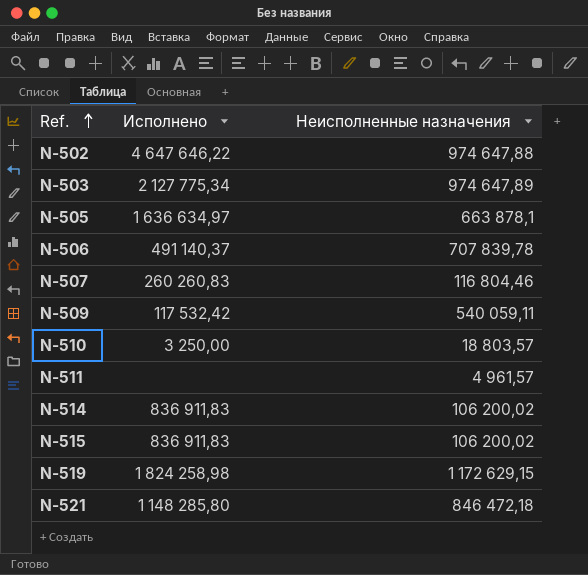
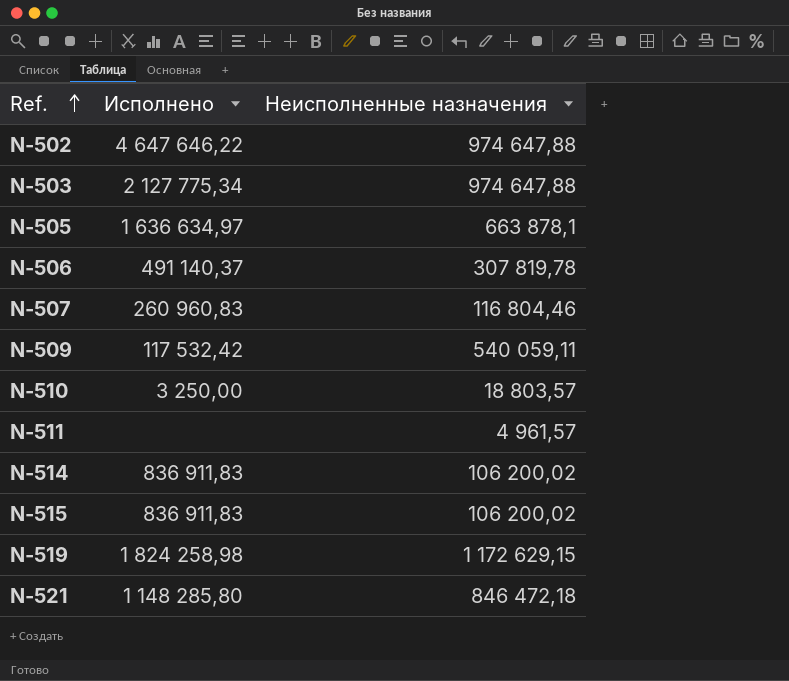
N-503 | Неисполненные назначения: 974 647,89 -> 974 647,88
N-506 | Неисполненные назначения: 707 839,78 -> 307 819,78
N-507 | Исполнено: 260 260,83 -> 260 960,83

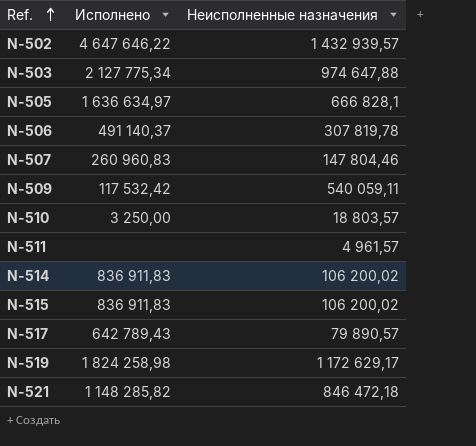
N-502 | Неисполненные назначения: 974 647,88 -> 1 432 939,57
N-505 | Неисполненные назначения: 663 878,1 -> 666 828,1
N-507 | Неисполненные назначения: 116 804,46 -> 147 804,46
row N-517: none -> 642 789,43 | 79 890,57
N-519 | Неисполненные назначения: 1 172 629,15 -> 1 172 629,17
N-521 | Исполнено: 1 148 285,80 -> 1 148 285,82

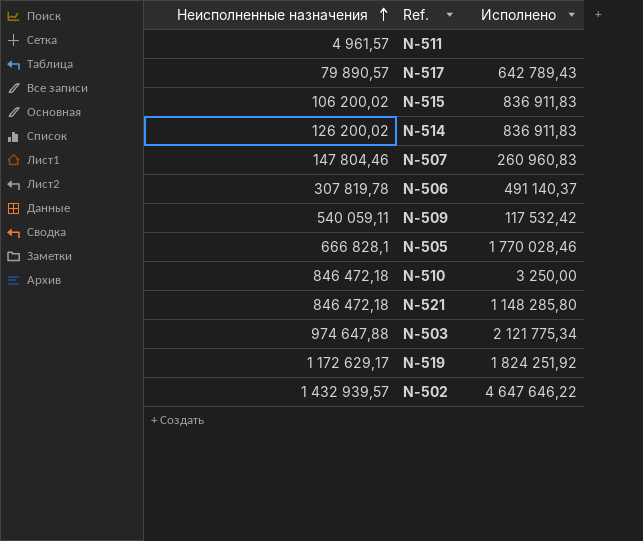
row order: Ref. ascending -> Неисполненные назначения ascending
column Неисполненные назначения | position: 3 -> 1
N-514 | Неисполненные назначения: 106 200,02 -> 126 200,02
N-505 | Исполнено: 1 636 634,97 -> 1 770 028,46
N-510 | Неисполненные назначения: 18 803,57 -> 846 472,18
N-521 | Исполнено: 1 148 285,82 -> 1 148 285,80
N-503 | Исполнено: 2 127 775,34 -> 2 121 775,34
N-519 | Исполнено: 1 824 258,98 -> 1 824 251,92

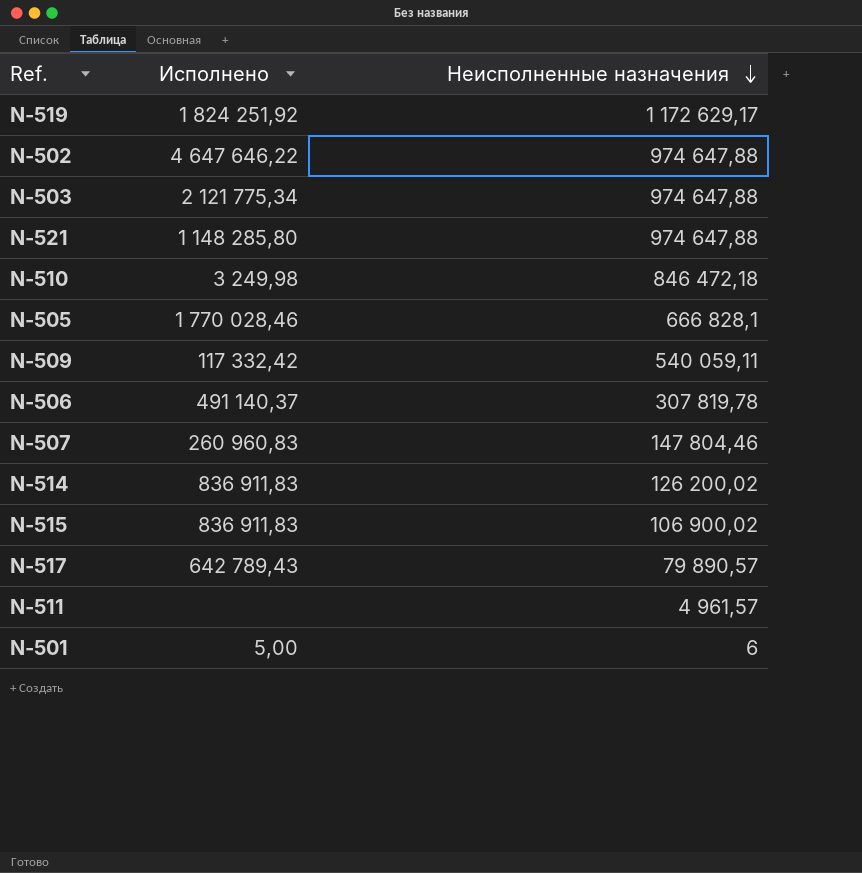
row order: Неисполненные назначения ascending -> Неисполненные назначения descending
column Неисполненные назначения | position: 1 -> 3
N-502 | Неисполненные назначения: 1 432 939,57 -> 974 647,88
N-521 | Неисполненные назначения: 846 472,18 -> 974 647,88
N-510 | Исполнено: 3 250,00 -> 3 249,98
N-509 | Исполнено: 117 532,42 -> 117 332,42
N-515 | Неисполненные назначения: 106 200,02 -> 106 900,02
row N-501: none -> 5,00 | 6

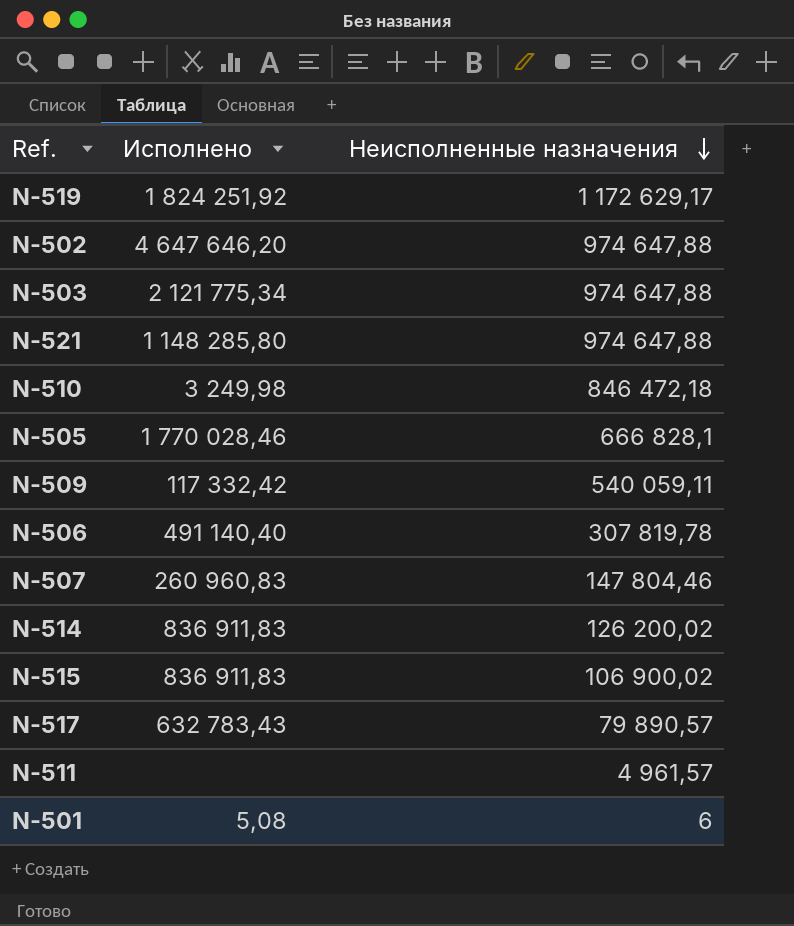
N-502 | Исполнено: 4 647 646,22 -> 4 647 646,20
N-506 | Исполнено: 491 140,37 -> 491 140,40
N-517 | Исполнено: 642 789,43 -> 632 783,43
N-501 | Исполнено: 5,00 -> 5,08

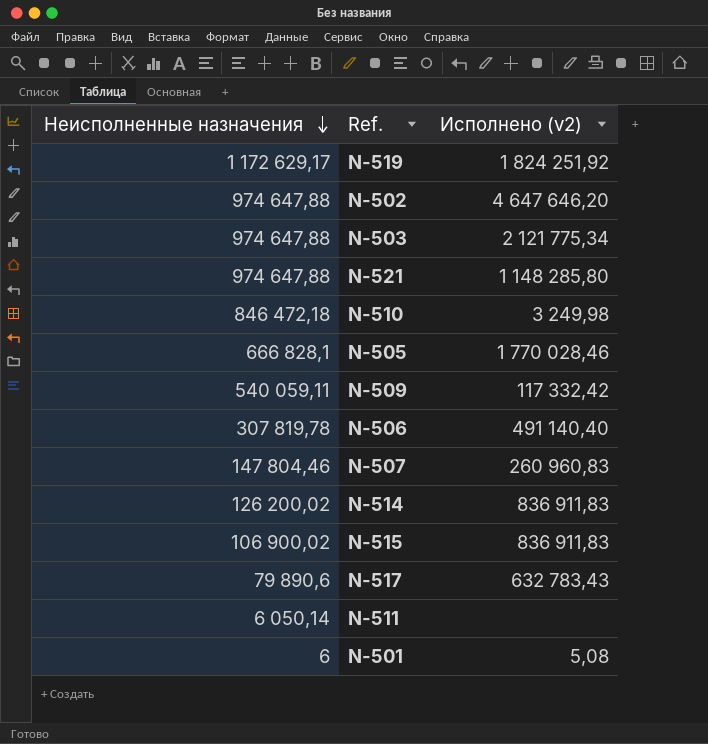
column Неисполненные назначения | position: 3 -> 1
column name: Исполнено -> Исполнено (v2)
N-517 | Неисполненные назначения: 79 890,57 -> 79 890,6
N-511 | Неисполненные назначения: 4 961,57 -> 6 050,14

